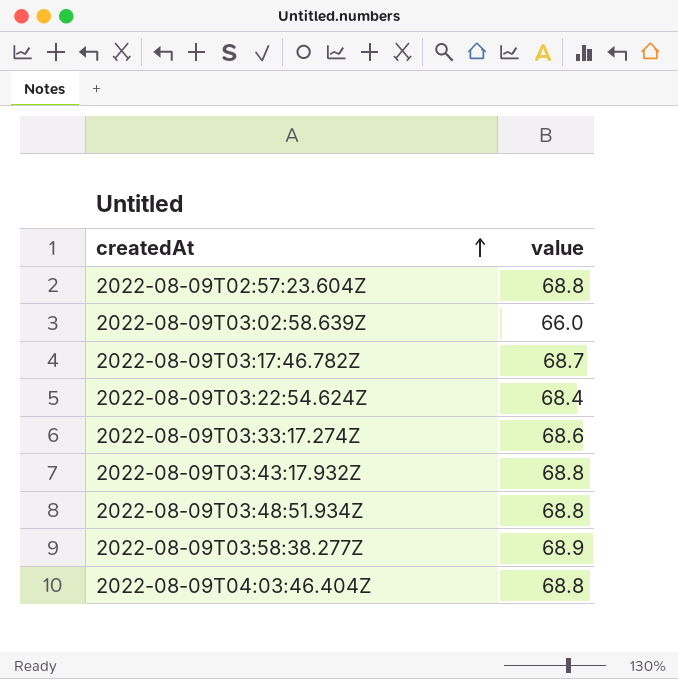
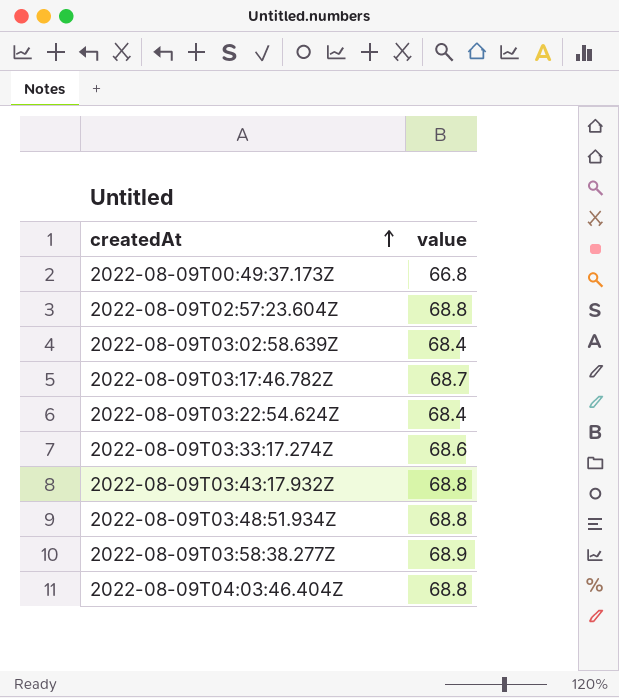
row 2022-08-09T00:49:37.173Z: none -> 66.8
2022-08-09T03:02:58.639Z | value: 66.0 -> 68.4

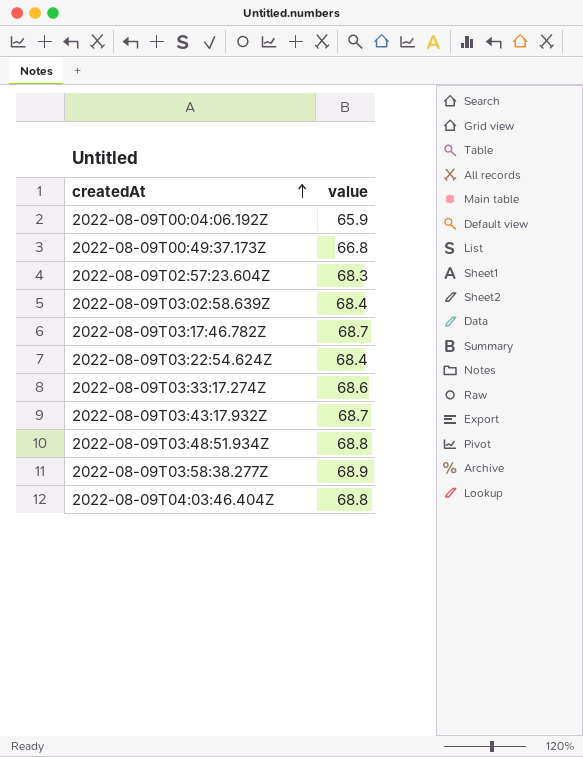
row 2022-08-09T00:04:06.192Z: none -> 65.9
2022-08-09T02:57:23.604Z | value: 68.8 -> 68.3
2022-08-09T03:43:17.932Z | value: 68.8 -> 68.7

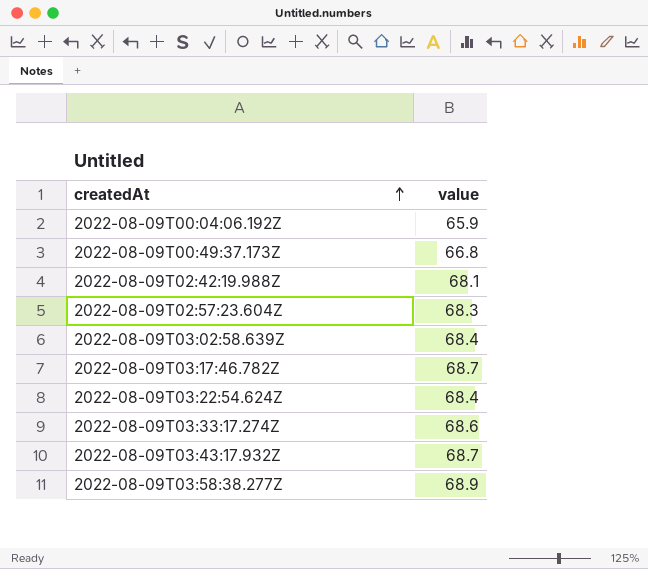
row 2022-08-09T03:48:51.934Z: 68.8 -> none
row 2022-08-09T04:03:46.404Z: 68.8 -> none
row 2022-08-09T02:42:19.988Z: none -> 68.1

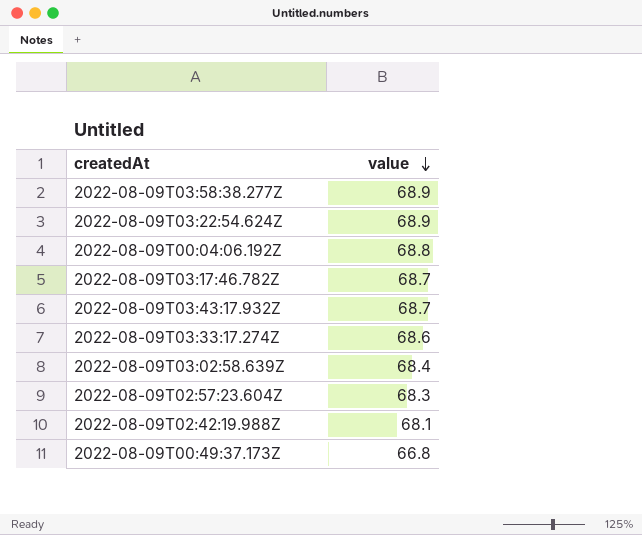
row order: createdAt ascending -> value descending
2022-08-09T03:22:54.624Z | value: 68.4 -> 68.9
2022-08-09T00:04:06.192Z | value: 65.9 -> 68.8

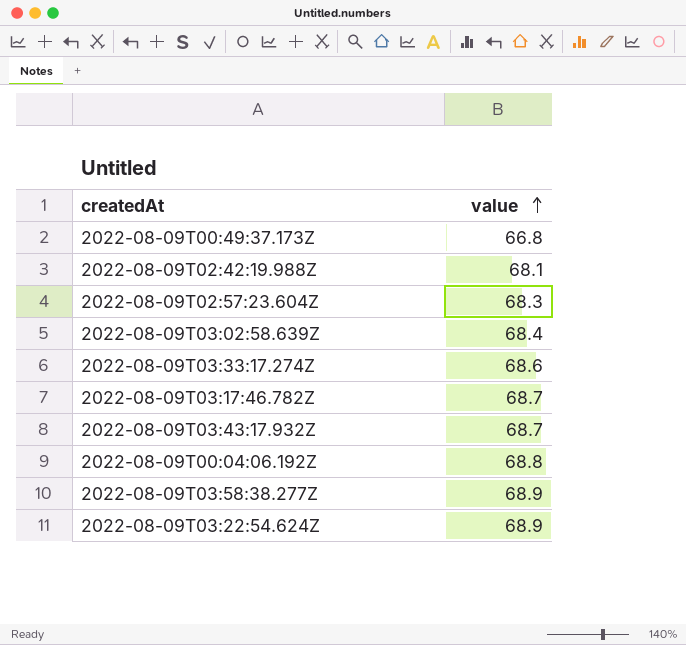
row order: value descending -> value ascending

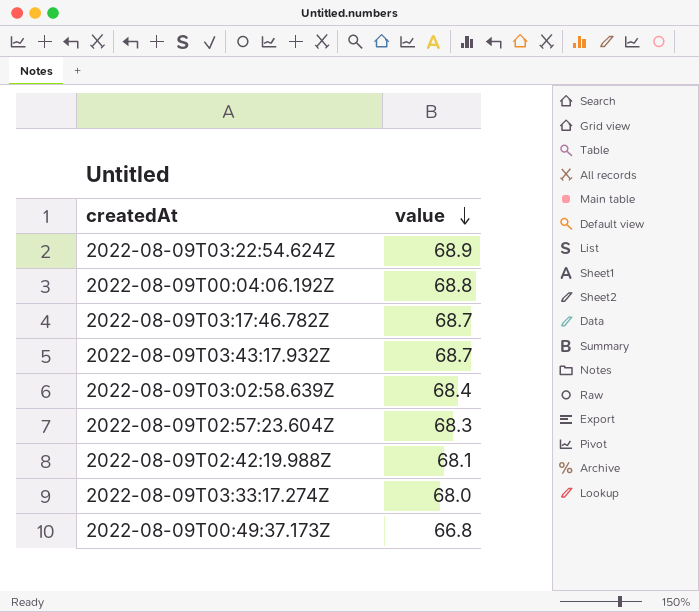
row order: value ascending -> value descending
row 2022-08-09T03:58:38.277Z: 68.9 -> none
2022-08-09T03:33:17.274Z | value: 68.6 -> 68.0

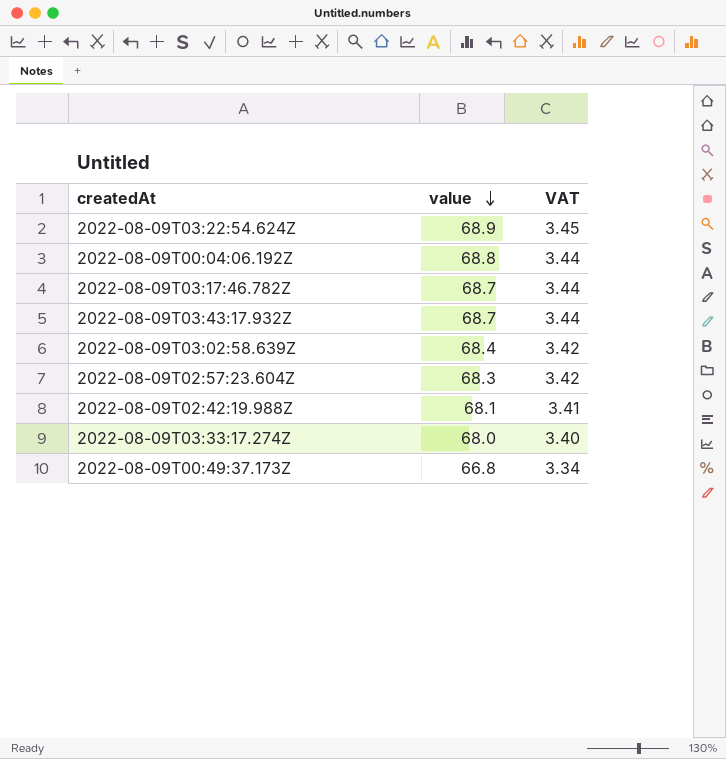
column VAT | formula: none -> [value] * 0.05

